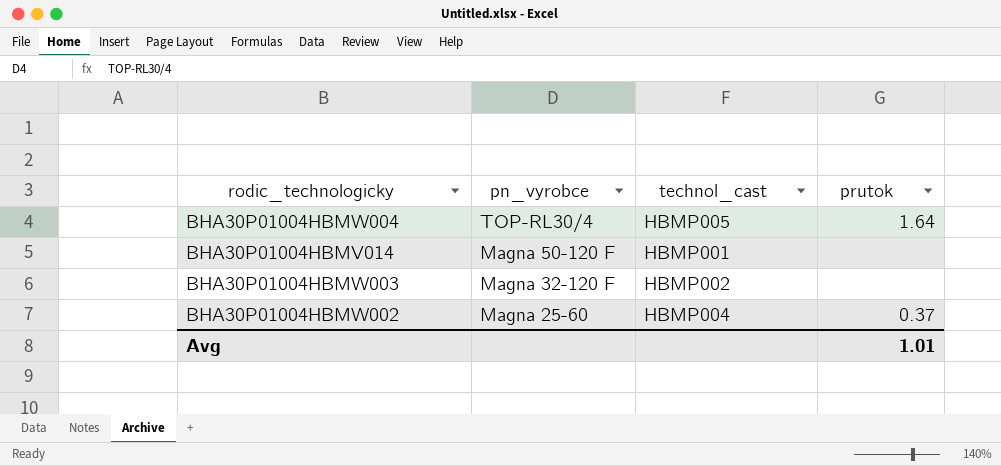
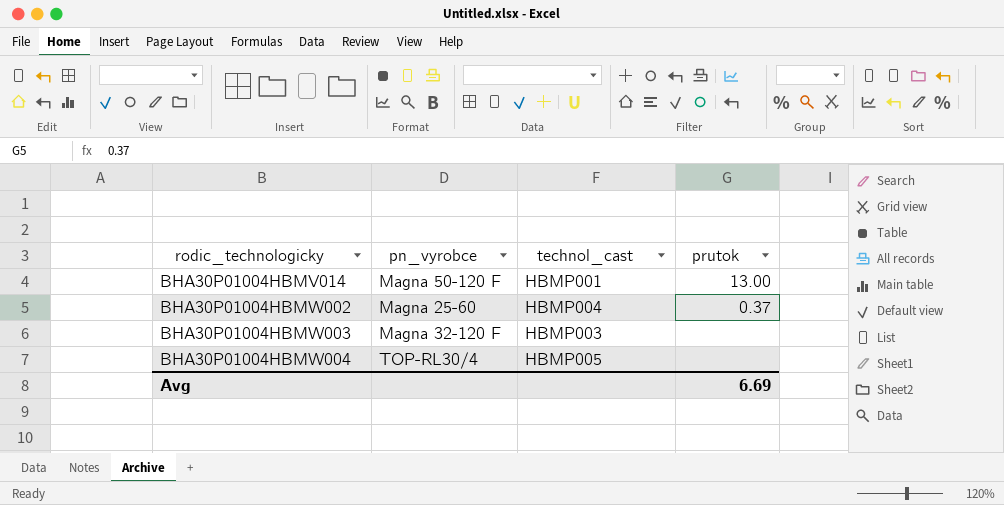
row order: pn_vyrobce descending -> rodic_technologicky ascending
BHA30P01004HBMV014 | prutok: none -> 13.00
BHA30P01004HBMW003 | technol_cast: HBMP002 -> HBMP003
BHA30P01004HBMW004 | prutok: 1.64 -> none
Avg | prutok: 1.01 -> 6.69

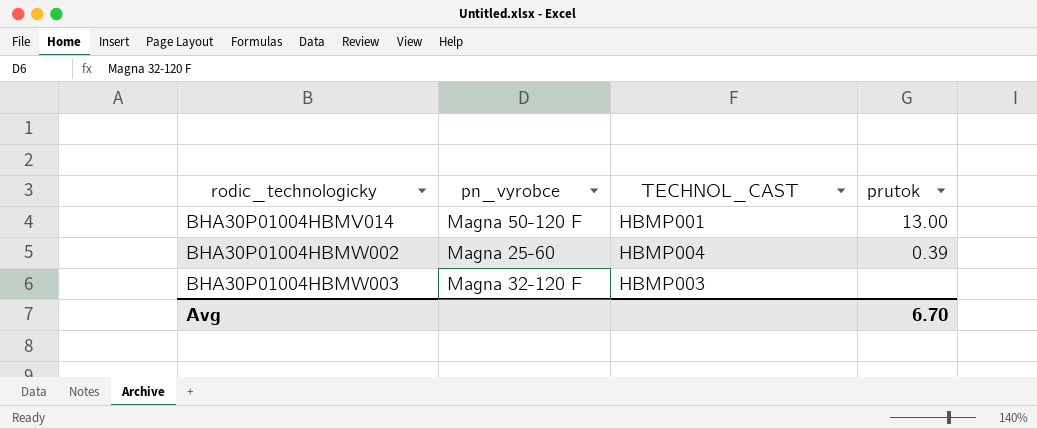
column name: technol_cast -> TECHNOL_CAST
row BHA30P01004HBMW004: TOP-RL30/4 | HBMP005 | none -> none
BHA30P01004HBMW002 | prutok: 0.37 -> 0.39
Avg | prutok: 6.69 -> 6.70

